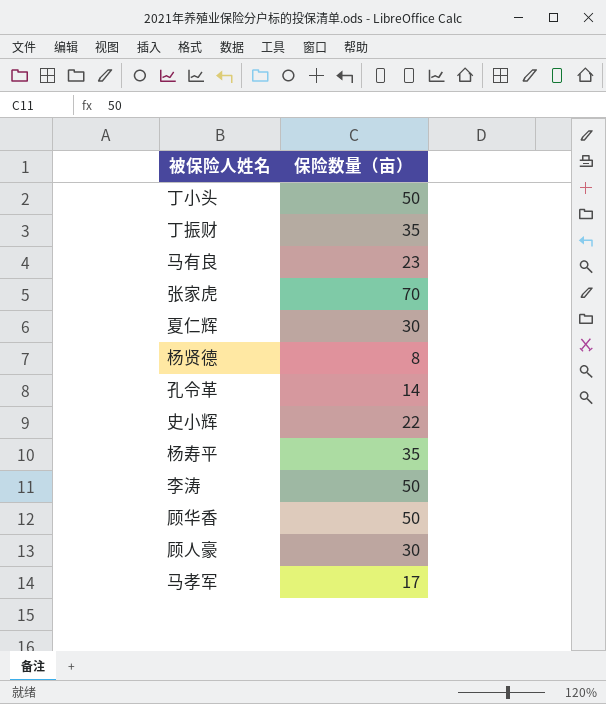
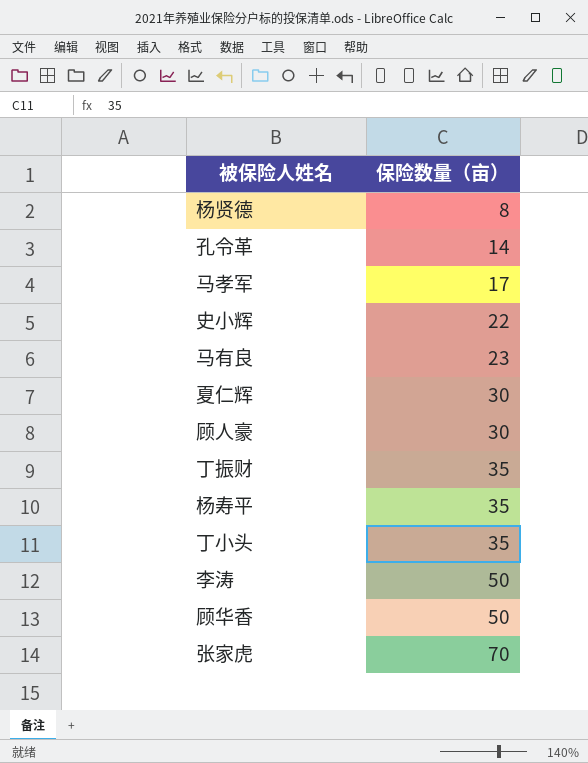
row order: none -> 保险数量（亩） ascending
丁小头 | 保险数量（亩）: 50 -> 35

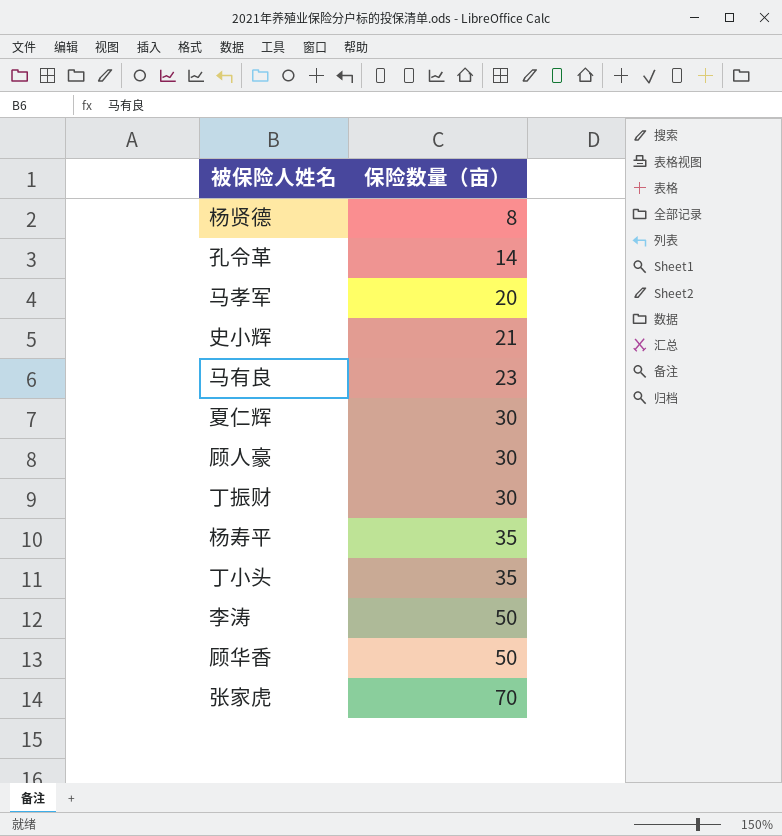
马孝军 | 保险数量（亩）: 17 -> 20
史小辉 | 保险数量（亩）: 22 -> 21
丁振财 | 保险数量（亩）: 35 -> 30

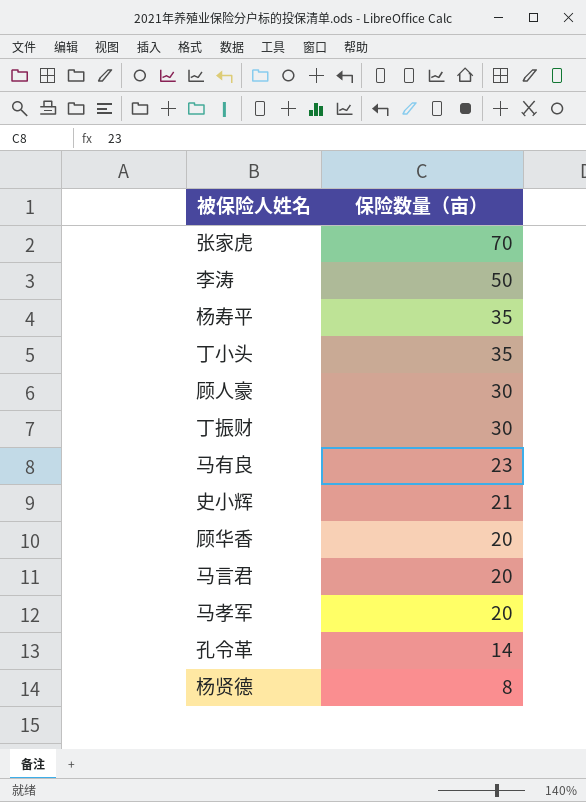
row order: 保险数量（亩） ascending -> 保险数量（亩） descending
row 夏仁辉: 30 -> none
顾华香 | 保险数量（亩）: 50 -> 20
row 马言君: none -> 20

